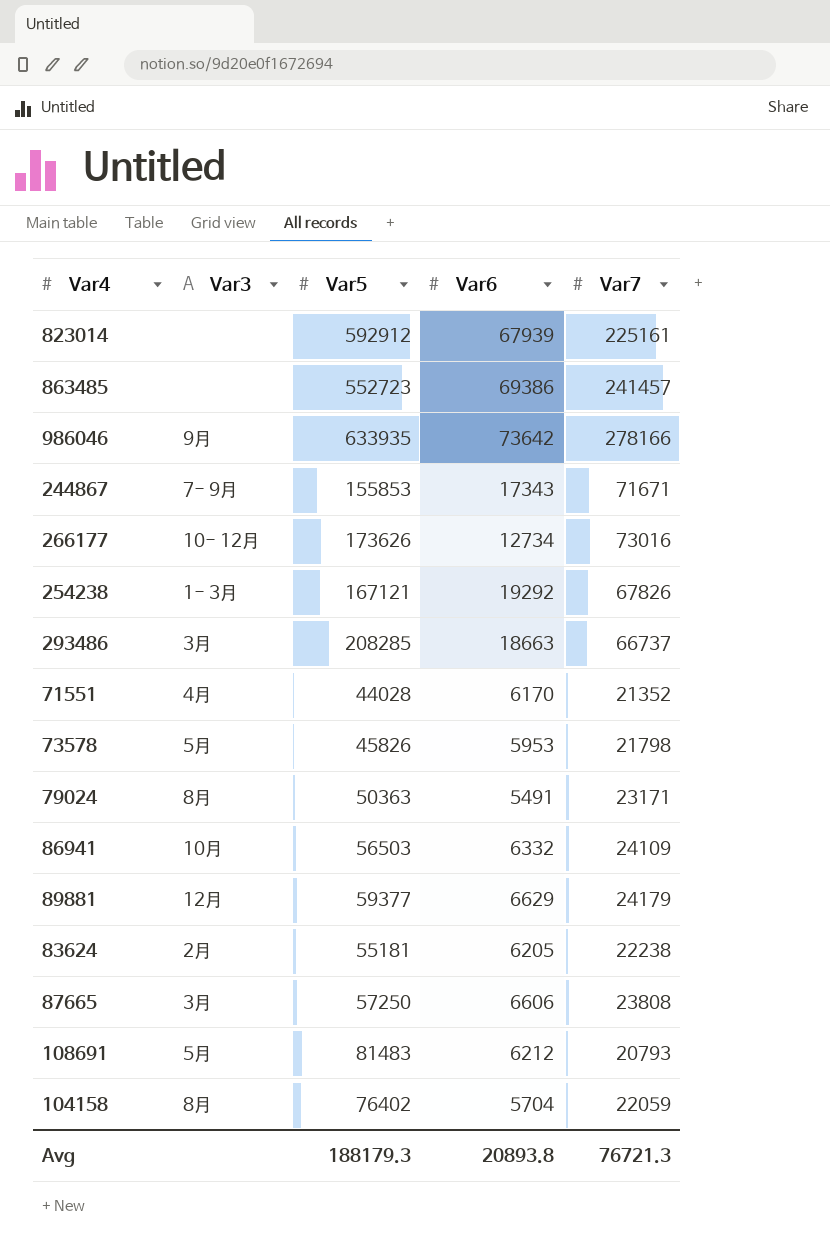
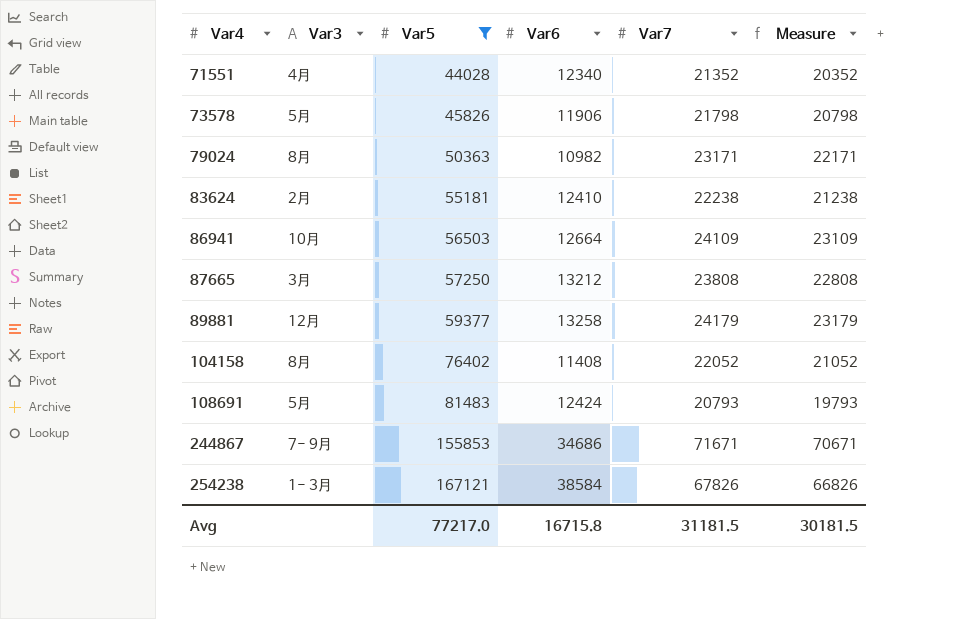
filter: none -> Var5 <= 167121
row order: none -> Var4 ascending
column Measure | formula: none -> [Var7] - 1000
71551 | Var6: 6170 -> 12340
73578 | Var6: 5953 -> 11906
79024 | Var6: 5491 -> 10982
83624 | Var6: 6205 -> 12410
86941 | Var6: 6332 -> 12664
87665 | Var6: 6606 -> 13212
89881 | Var6: 6629 -> 13258
104158 | Var6: 5704 -> 11408
104158 | Var7: 22059 -> 22052
108691 | Var6: 6212 -> 12424
244867 | Var6: 17343 -> 34686
254238 | Var6: 19292 -> 38584
Avg | Var5: 188179.3 -> 77217.0
Avg | Var6: 20893.8 -> 16715.8
Avg | Var7: 76721.3 -> 31181.5

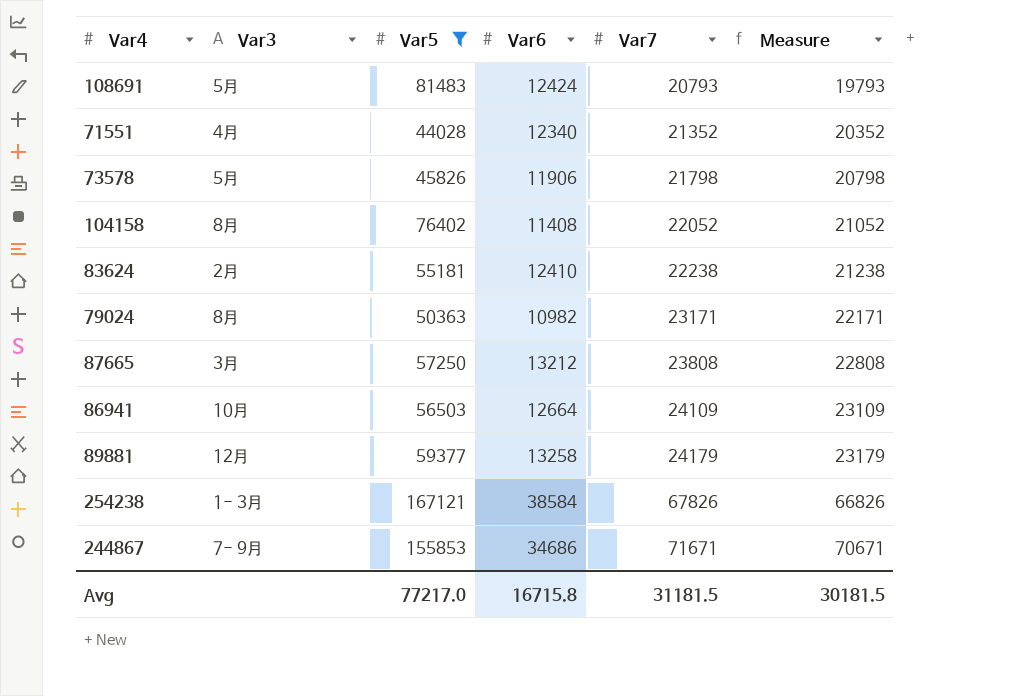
row order: Var4 ascending -> Var7 ascending

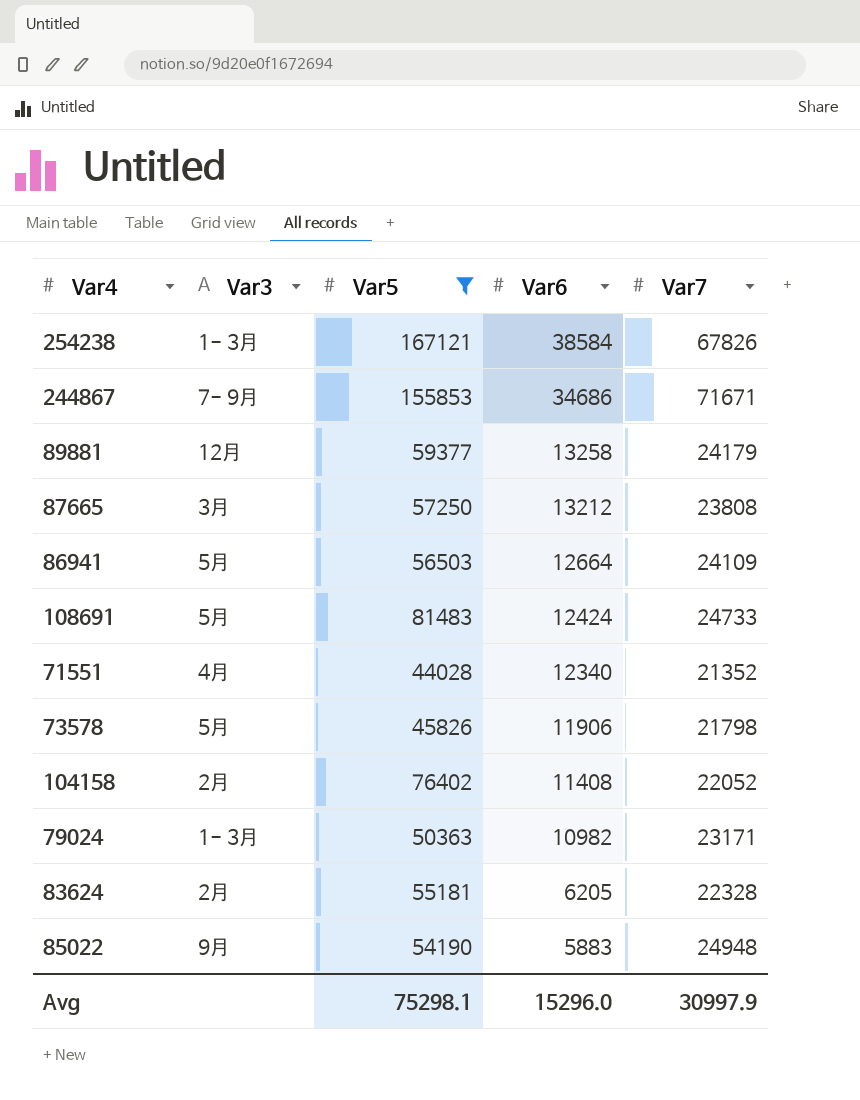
row order: Var7 ascending -> Var6 descending
column Measure | formula: [Var7] - 1000 -> none
86941 | Var3: 10月 -> 5月
108691 | Var7: 20793 -> 24733
104158 | Var3: 8月 -> 2月
79024 | Var3: 8月 -> 1- 3月
83624 | Var6: 12410 -> 6205
83624 | Var7: 22238 -> 22328
row 85022: none -> 9月 | 54190 | 5883 | 24948
Avg | Var5: 77217.0 -> 75298.1
Avg | Var6: 16715.8 -> 15296.0
Avg | Var7: 31181.5 -> 30997.9

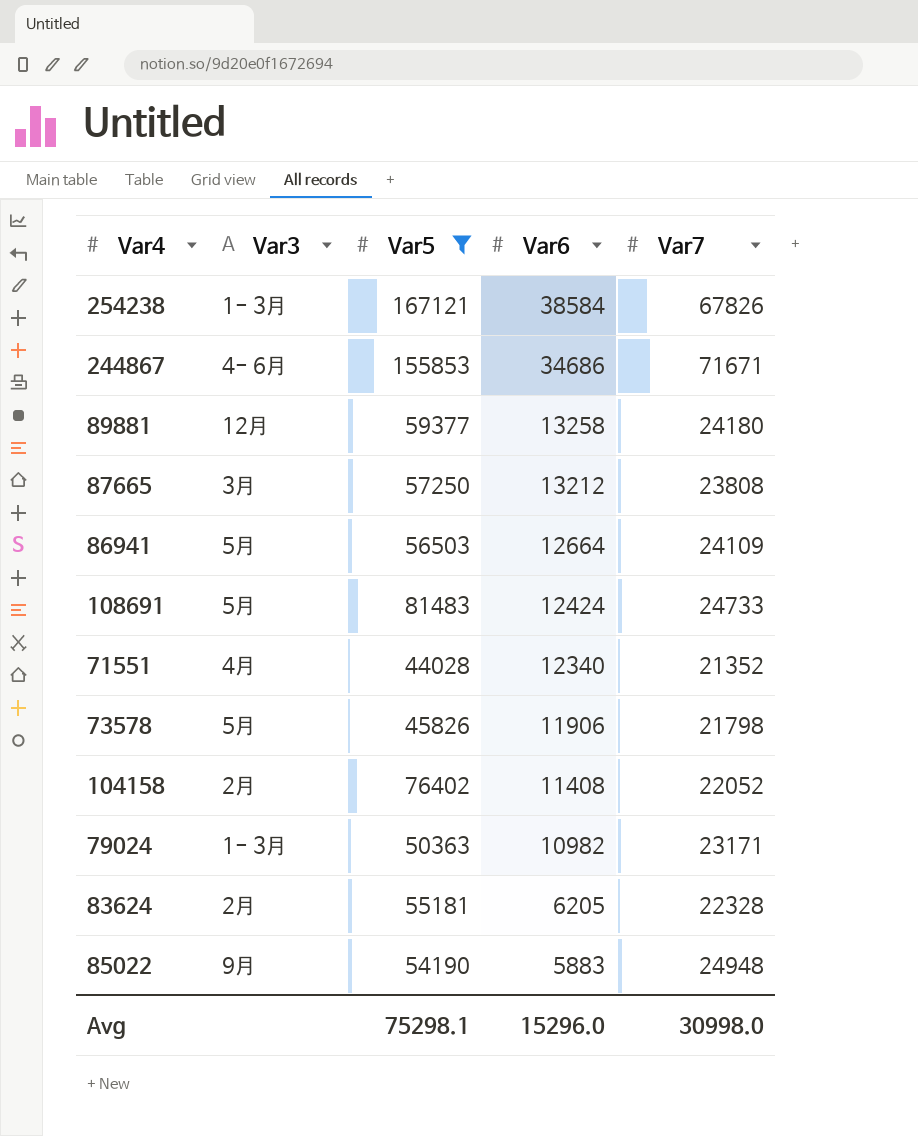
244867 | Var3: 7- 9月 -> 4- 6月
89881 | Var7: 24179 -> 24180
Avg | Var7: 30997.9 -> 30998.0

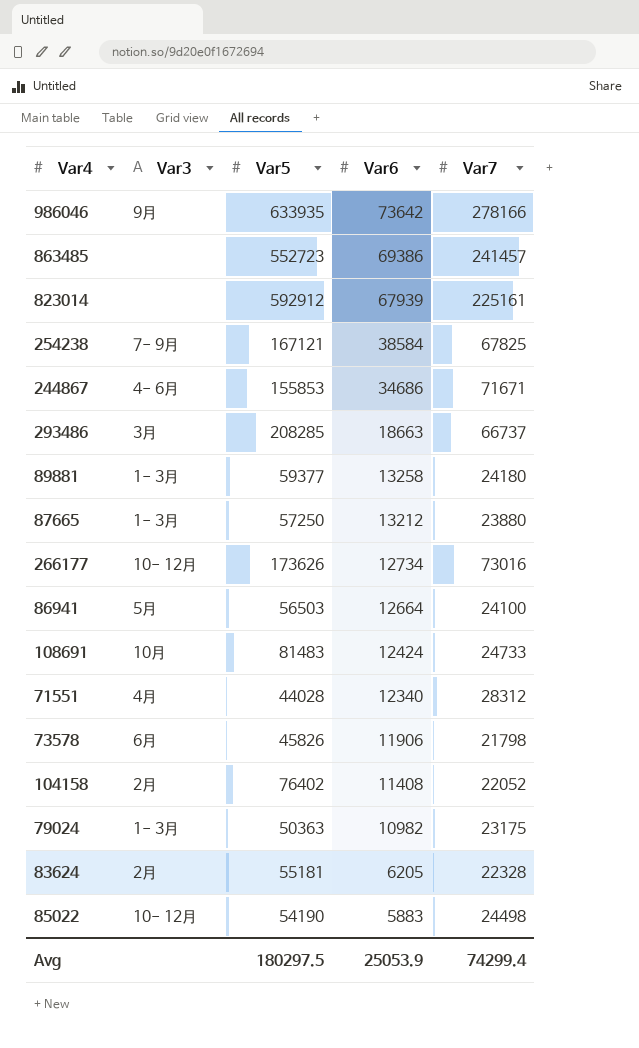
filter: Var5 <= 167121 -> none
254238 | Var3: 1- 3月 -> 7- 9月
254238 | Var7: 67826 -> 67825
89881 | Var3: 12月 -> 1- 3月
87665 | Var3: 3月 -> 1- 3月
87665 | Var7: 23808 -> 23880
86941 | Var7: 24109 -> 24100
108691 | Var3: 5月 -> 10月
71551 | Var7: 21352 -> 28312
73578 | Var3: 5月 -> 6月
79024 | Var7: 23171 -> 23175
85022 | Var3: 9月 -> 10- 12月
85022 | Var7: 24948 -> 24498
Avg | Var5: 75298.1 -> 180297.5
Avg | Var6: 15296.0 -> 25053.9
Avg | Var7: 30998.0 -> 74299.4

